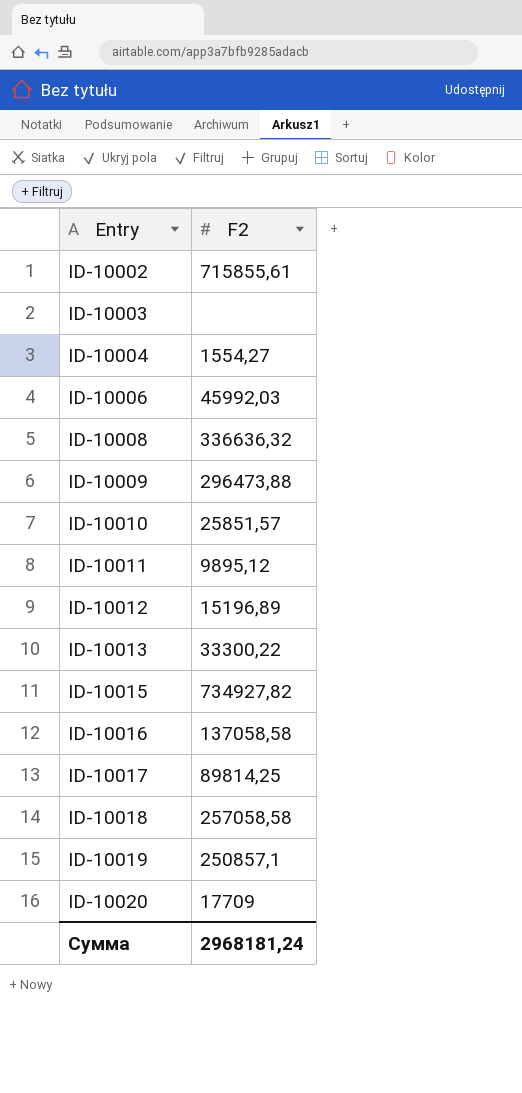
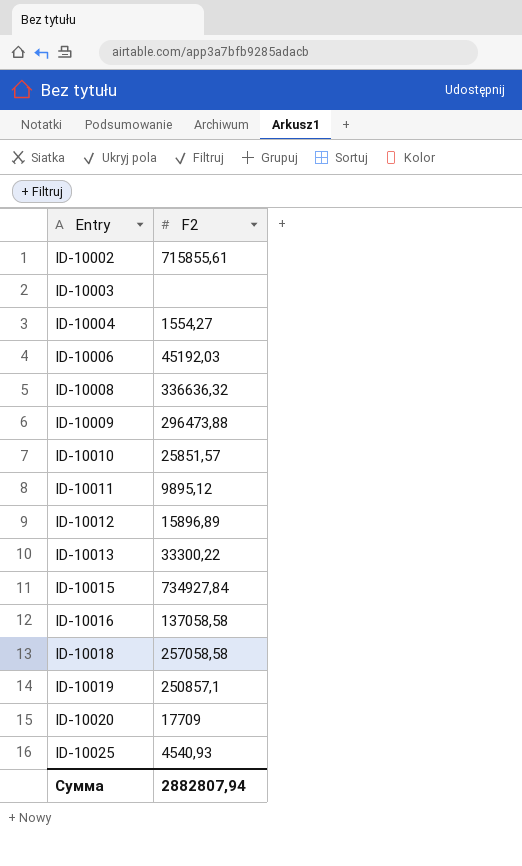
row ID-10017: 89814,25 -> none
ID-10006 | F2: 45992,03 -> 45192,03
ID-10012 | F2: 15196,89 -> 15896,89
ID-10015 | F2: 734927,82 -> 734927,84
row ID-10025: none -> 4540,93
Сумма | F2: 2968181,24 -> 2882807,94

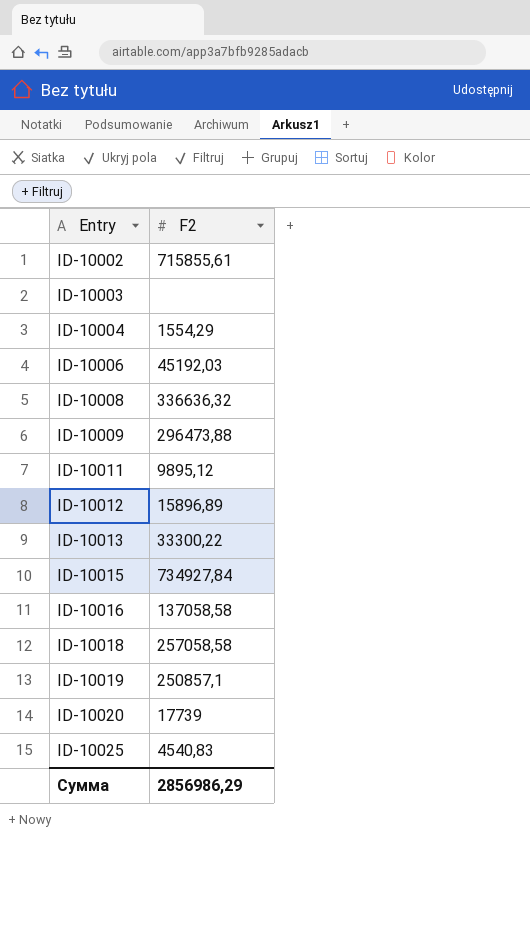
row ID-10010: 25851,57 -> none
ID-10004 | F2: 1554,27 -> 1554,29
ID-10020 | F2: 17709 -> 17739
ID-10025 | F2: 4540,93 -> 4540,83
Сумма | F2: 2882807,94 -> 2856986,29

